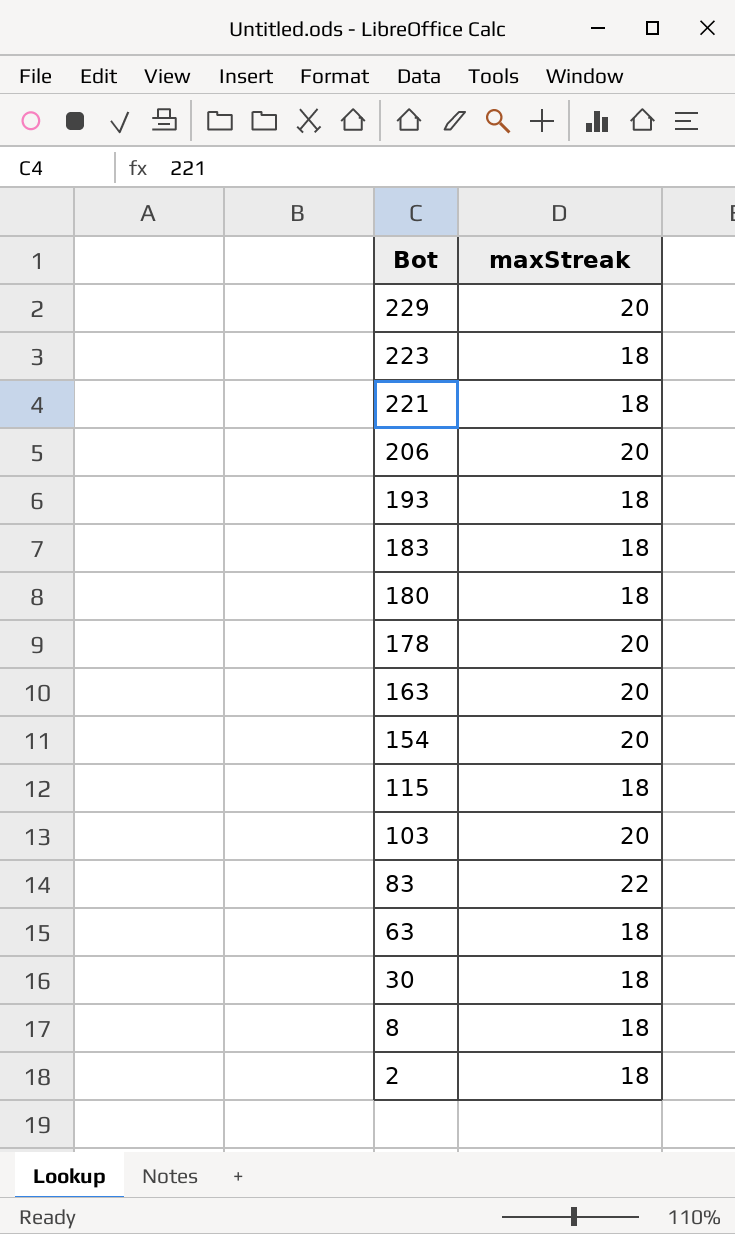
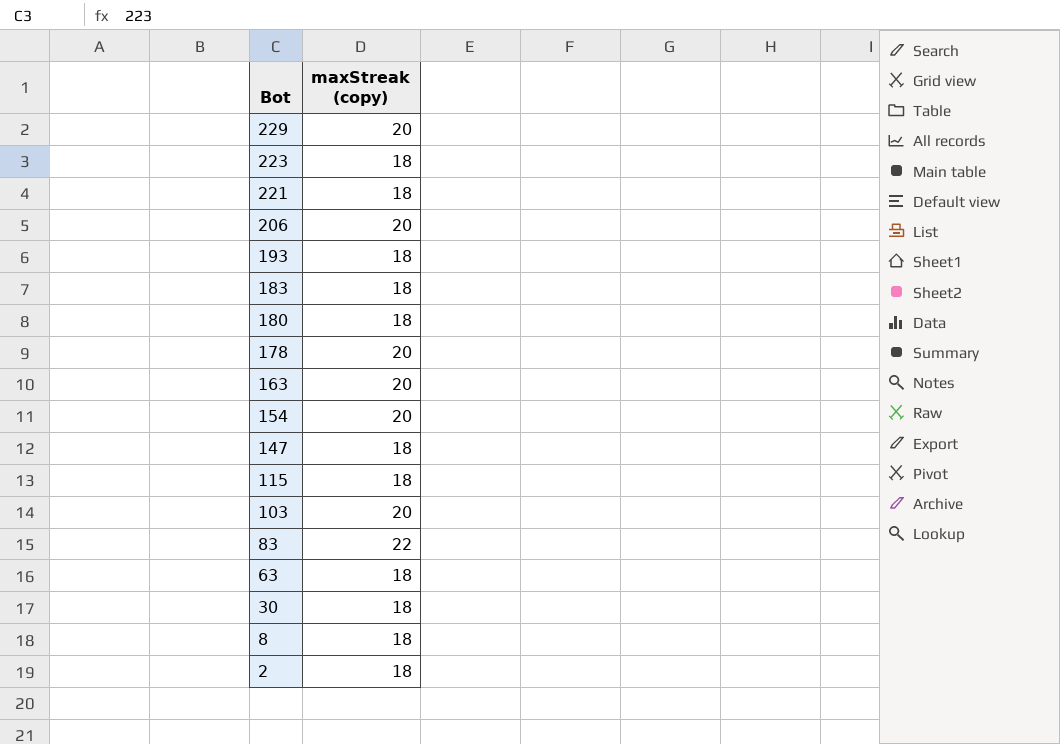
column name: maxStreak -> maxStreak (copy)
row 147: none -> 18

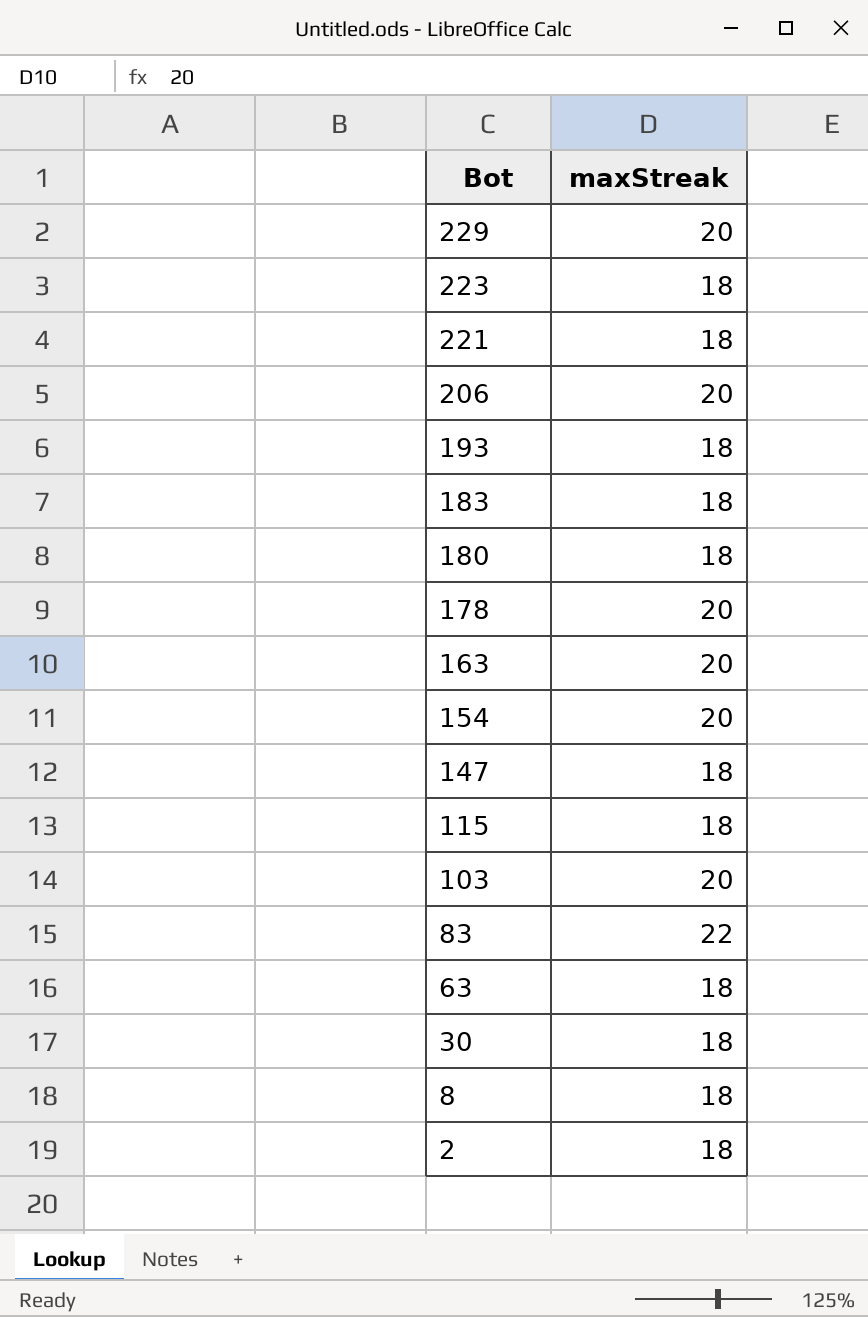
column name: maxStreak (copy) -> maxStreak

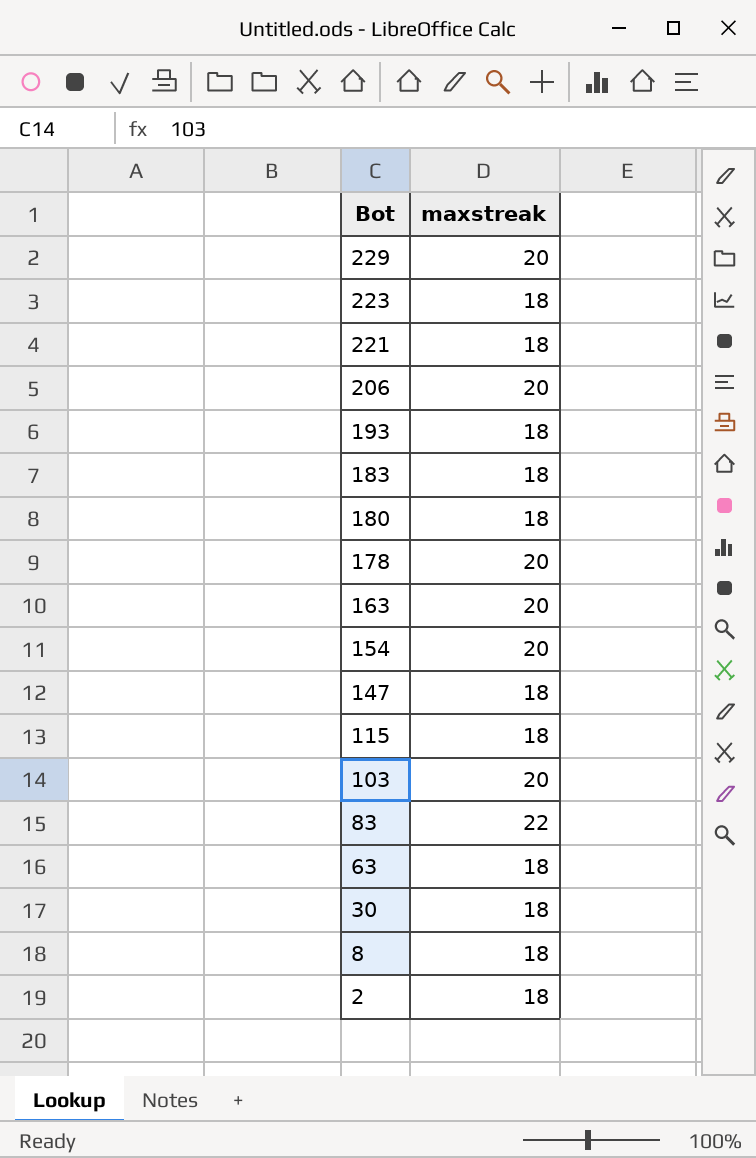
column name: maxStreak -> maxstreak

